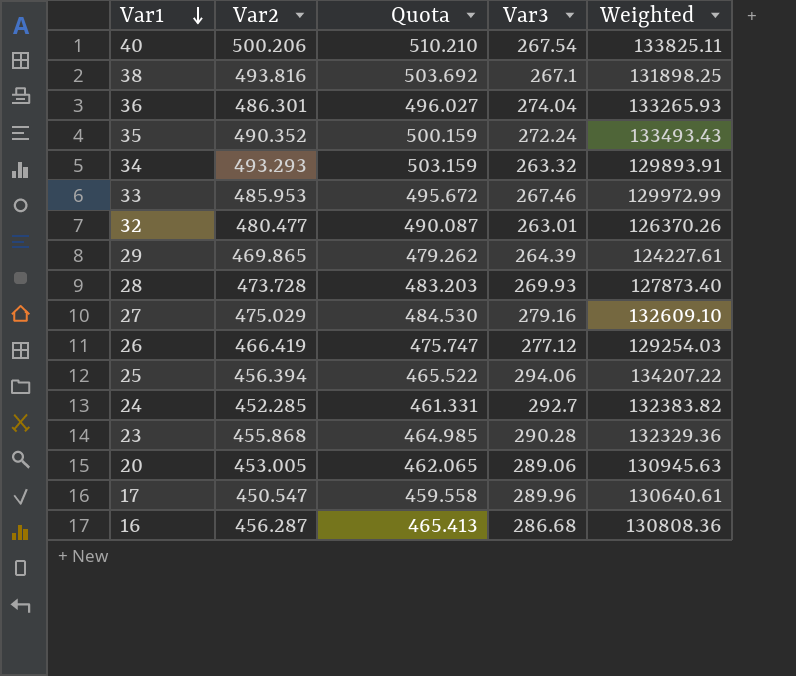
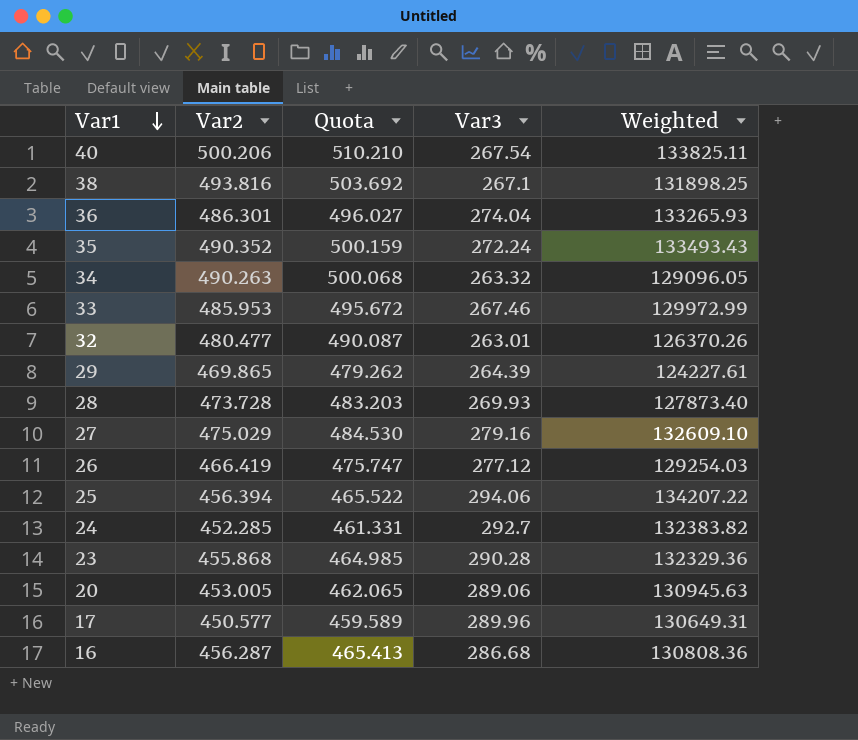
34 | Var2: 493.293 -> 490.263
34 | Quota: 503.159 -> 500.068
34 | Weighted: 129893.91 -> 129096.05
17 | Var2: 450.547 -> 450.577
17 | Quota: 459.558 -> 459.589
17 | Weighted: 130640.61 -> 130649.31

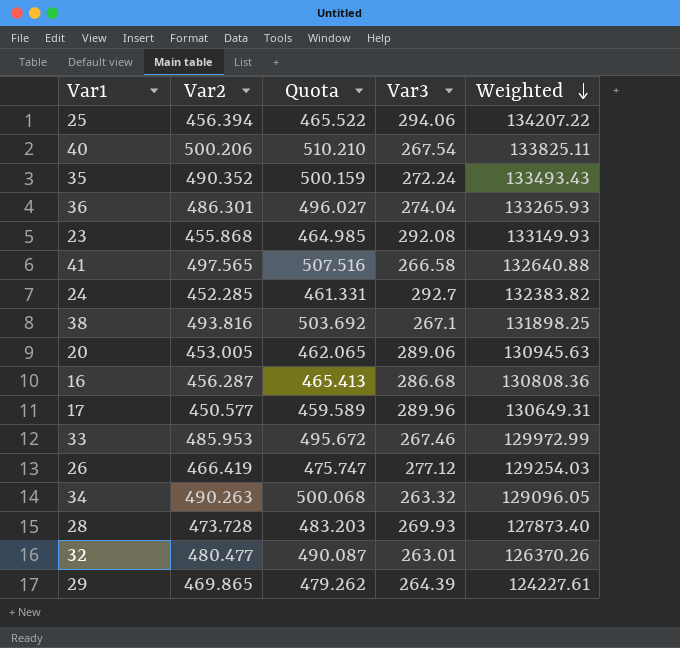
row order: Var1 descending -> Weighted descending
row 27: 475.029 | 484.530 | 279.16 | 132609.10 -> none
23 | Var3: 290.28 -> 292.08
23 | Weighted: 132329.36 -> 133149.93
row 41: none -> 497.565 | 507.516 | 266.58 | 132640.88

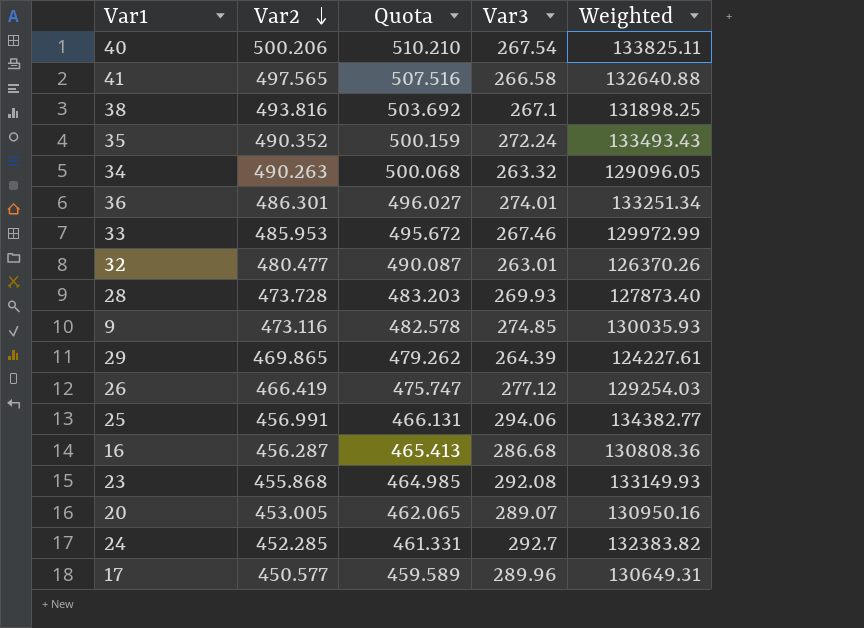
row order: Weighted descending -> Var2 descending
36 | Var3: 274.04 -> 274.01
36 | Weighted: 133265.93 -> 133251.34
row 9: none -> 473.116 | 482.578 | 274.85 | 130035.93
25 | Var2: 456.394 -> 456.991
25 | Quota: 465.522 -> 466.131
25 | Weighted: 134207.22 -> 134382.77
20 | Var3: 289.06 -> 289.07
20 | Weighted: 130945.63 -> 130950.16

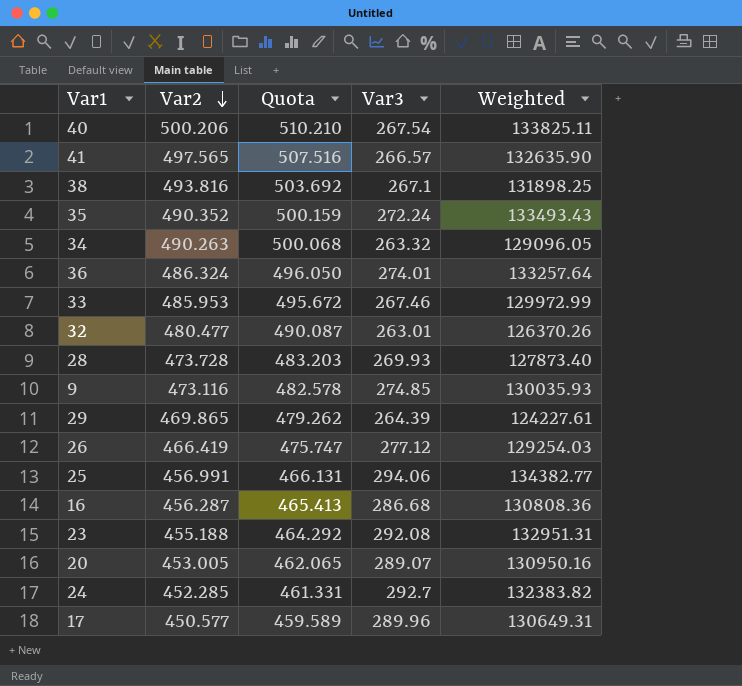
41 | Var3: 266.58 -> 266.57
41 | Weighted: 132640.88 -> 132635.90
36 | Var2: 486.301 -> 486.324
36 | Quota: 496.027 -> 496.050
36 | Weighted: 133251.34 -> 133257.64
23 | Var2: 455.868 -> 455.188
23 | Quota: 464.985 -> 464.292
23 | Weighted: 133149.93 -> 132951.31

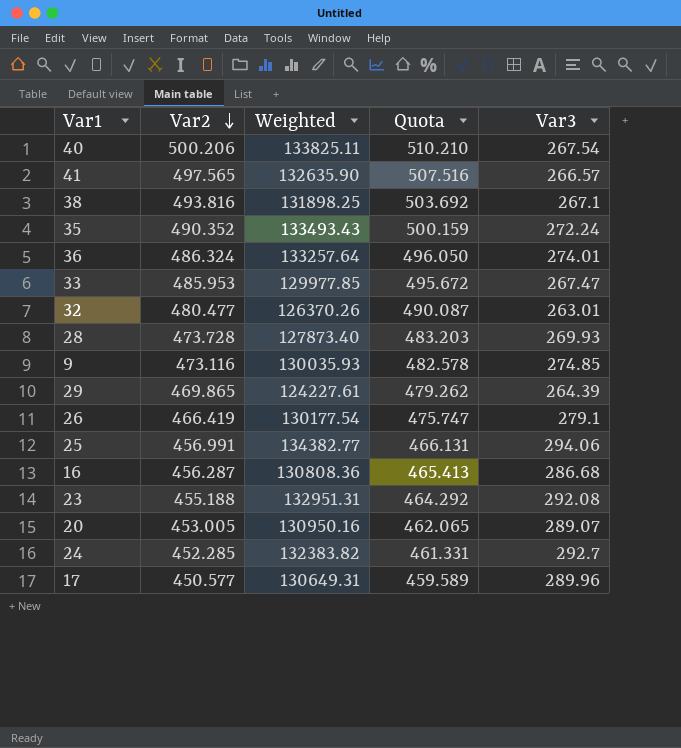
column Weighted | position: 5 -> 3
row 34: 490.263 | 500.068 | 263.32 | 129096.05 -> none
33 | Weighted: 129972.99 -> 129977.85
33 | Var3: 267.46 -> 267.47
26 | Weighted: 129254.03 -> 130177.54
26 | Var3: 277.12 -> 279.1

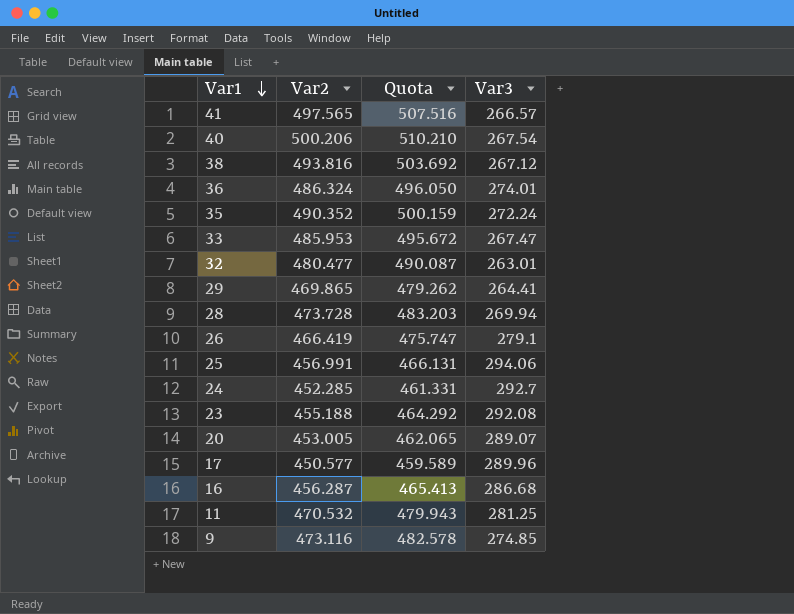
row order: Var2 descending -> Var1 descending
column Weighted | formula: [Var2] * [Var3] -> none
38 | Var3: 267.1 -> 267.12
29 | Var3: 264.39 -> 264.41
28 | Var3: 269.93 -> 269.94
row 11: none -> 470.532 | 479.943 | 281.25

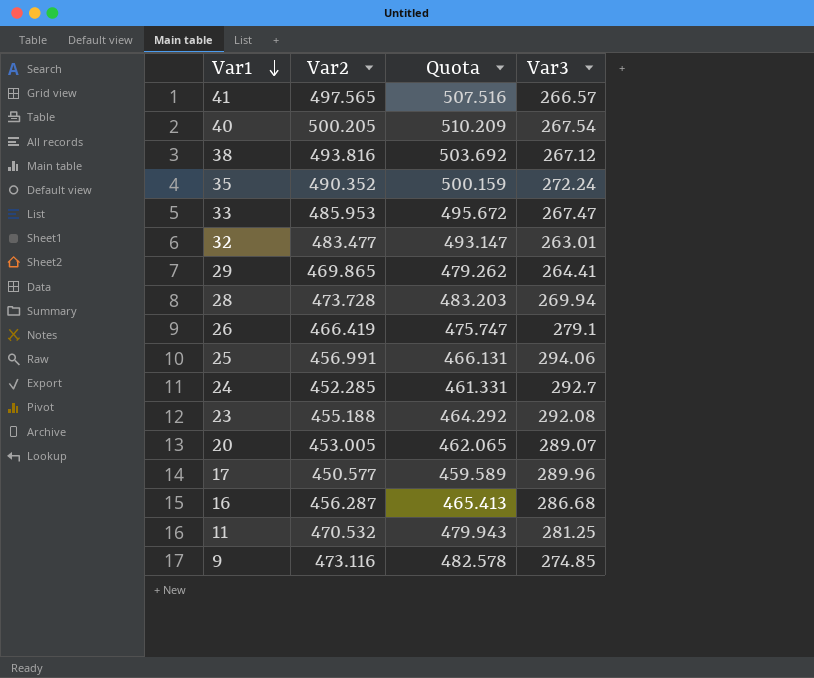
row 36: 486.324 | 496.050 | 274.01 -> none
40 | Var2: 500.206 -> 500.205
40 | Quota: 510.210 -> 510.209
32 | Var2: 480.477 -> 483.477
32 | Quota: 490.087 -> 493.147

